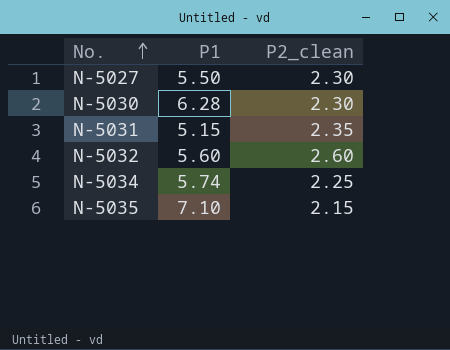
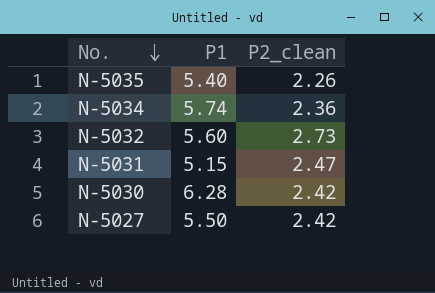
row order: No. ascending -> No. descending
N-5035 | P1: 7.10 -> 5.40
N-5035 | P2_clean: 2.15 -> 2.26
N-5034 | P2_clean: 2.25 -> 2.36
N-5032 | P2_clean: 2.60 -> 2.73
N-5031 | P2_clean: 2.35 -> 2.47
N-5030 | P2_clean: 2.30 -> 2.42
N-5027 | P2_clean: 2.30 -> 2.42

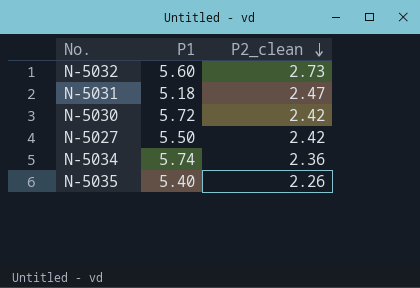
row order: No. descending -> P2_clean descending
N-5031 | P1: 5.15 -> 5.18
N-5030 | P1: 6.28 -> 5.72

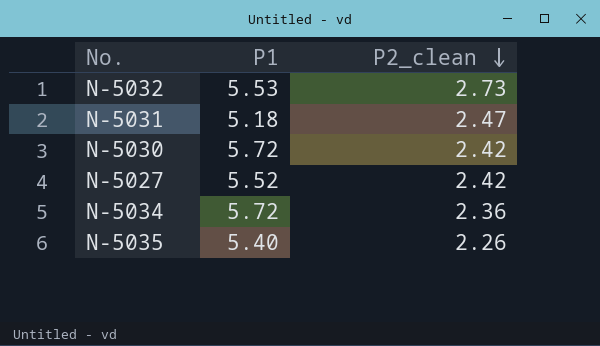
N-5032 | P1: 5.60 -> 5.53
N-5027 | P1: 5.50 -> 5.52
N-5034 | P1: 5.74 -> 5.72

